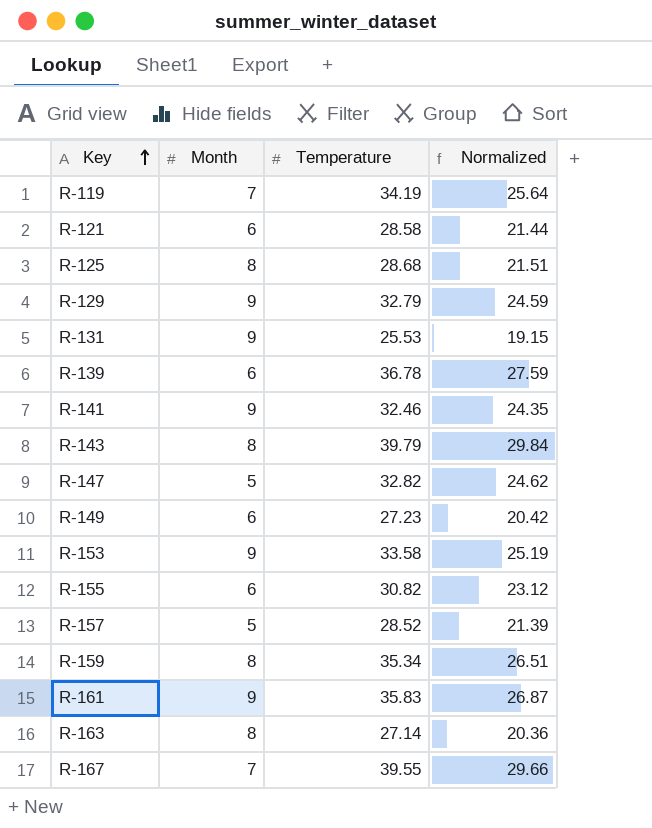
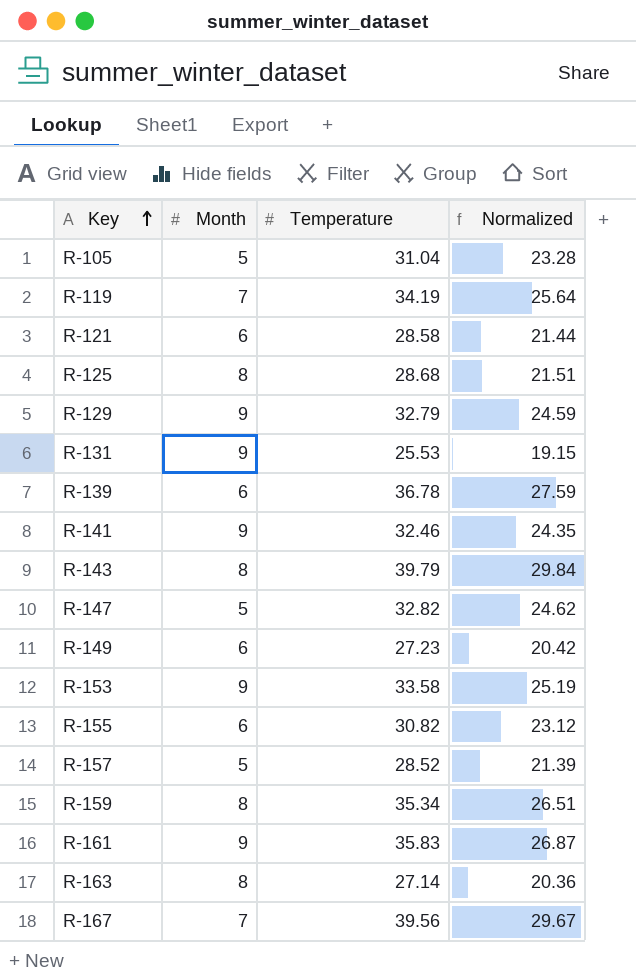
row R-105: none -> 5 | 31.04 | 23.28
R-167 | Temperature: 39.55 -> 39.56
R-167 | Normalized: 29.66 -> 29.67

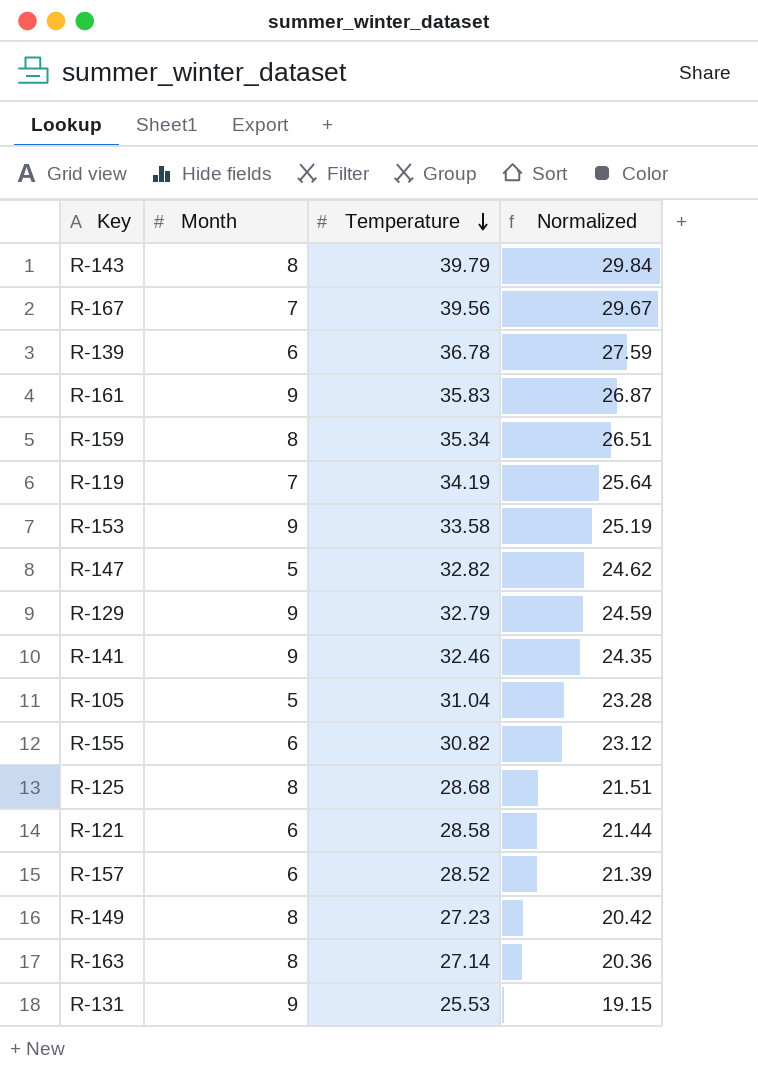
row order: Key ascending -> Temperature descending
R-157 | Month: 5 -> 6
R-149 | Month: 6 -> 8

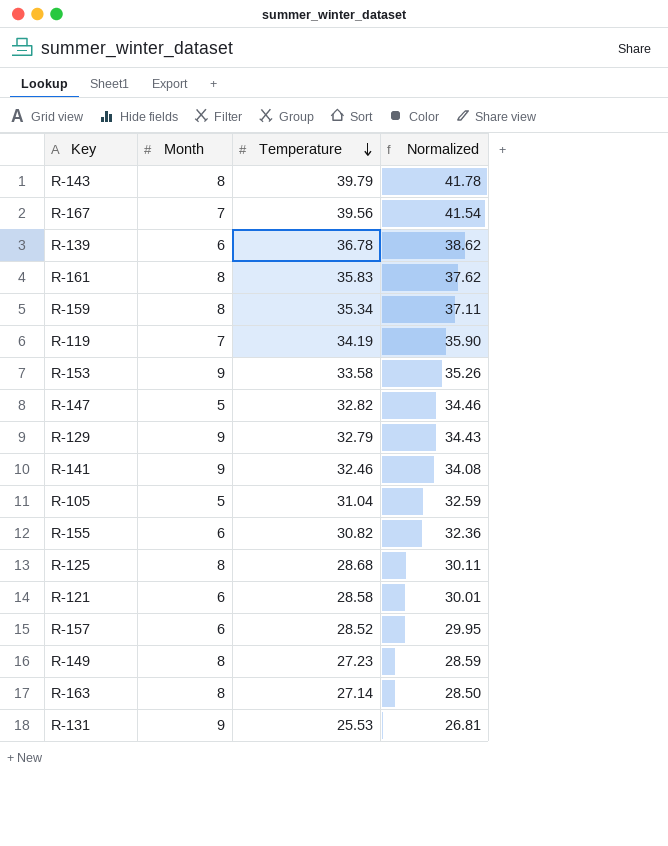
column Normalized | formula: [Temperature] * 0.75 -> [Temperature] * 1.05
R-161 | Month: 9 -> 8

